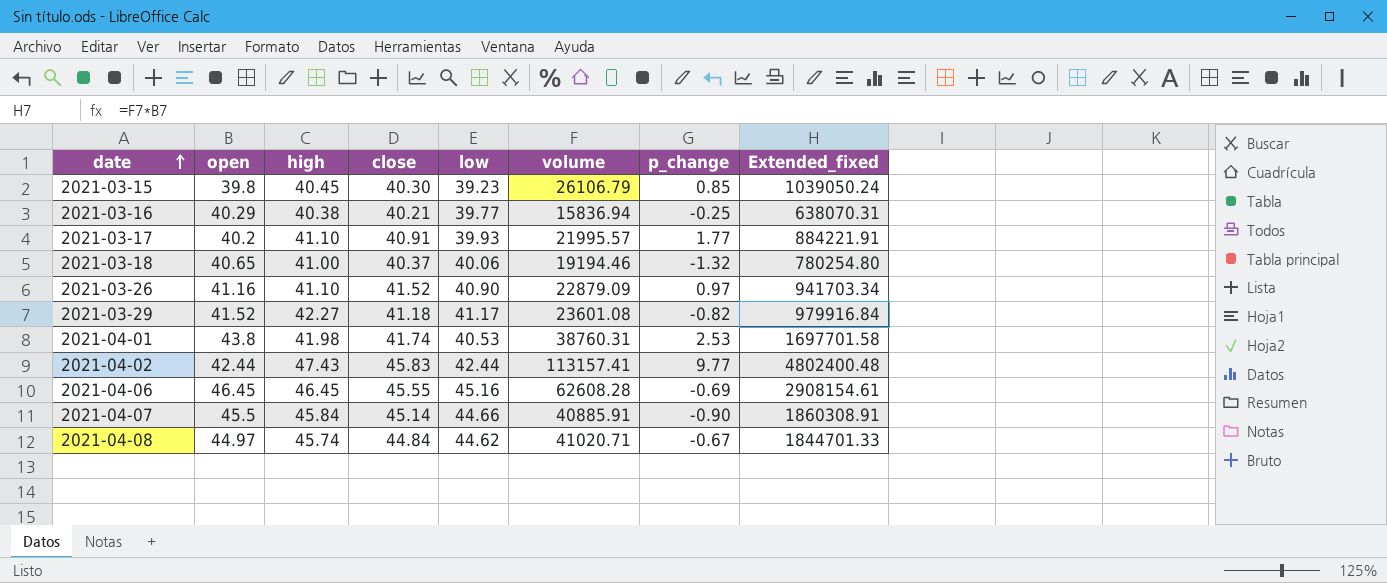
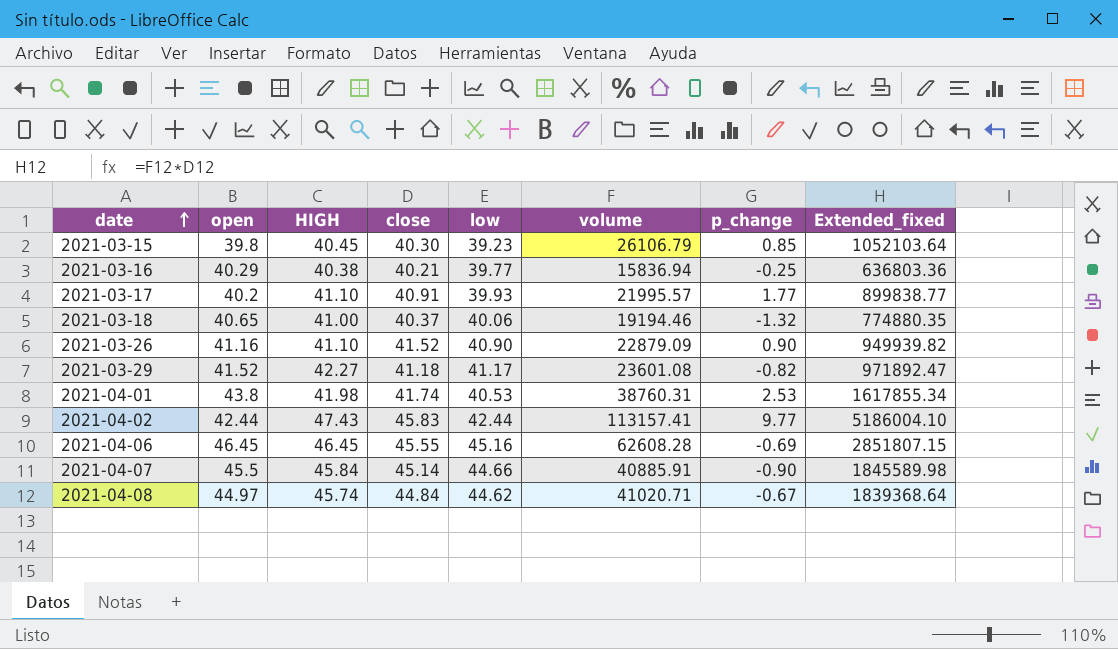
column name: high -> HIGH
column Extended_fixed | formula: [open] * [volume] -> [close] * [volume]
2021-03-26 | p_change: 0.97 -> 0.90

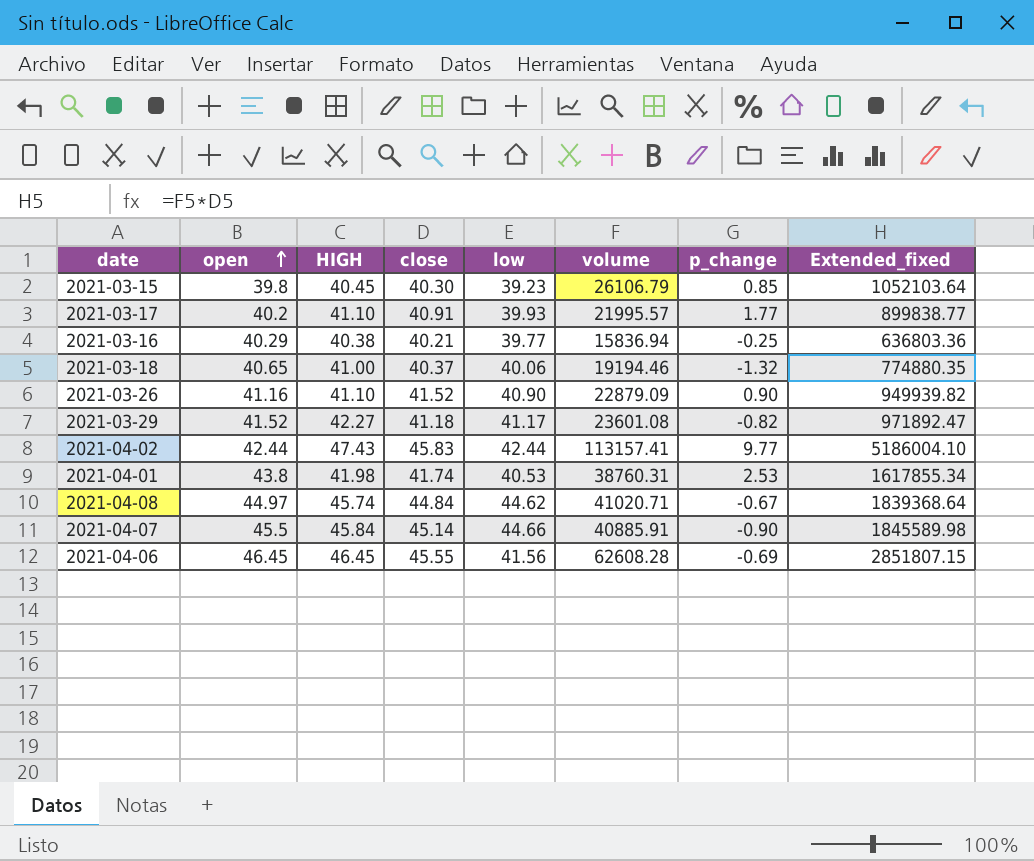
row order: date ascending -> open ascending
2021-04-06 | low: 45.16 -> 41.56

